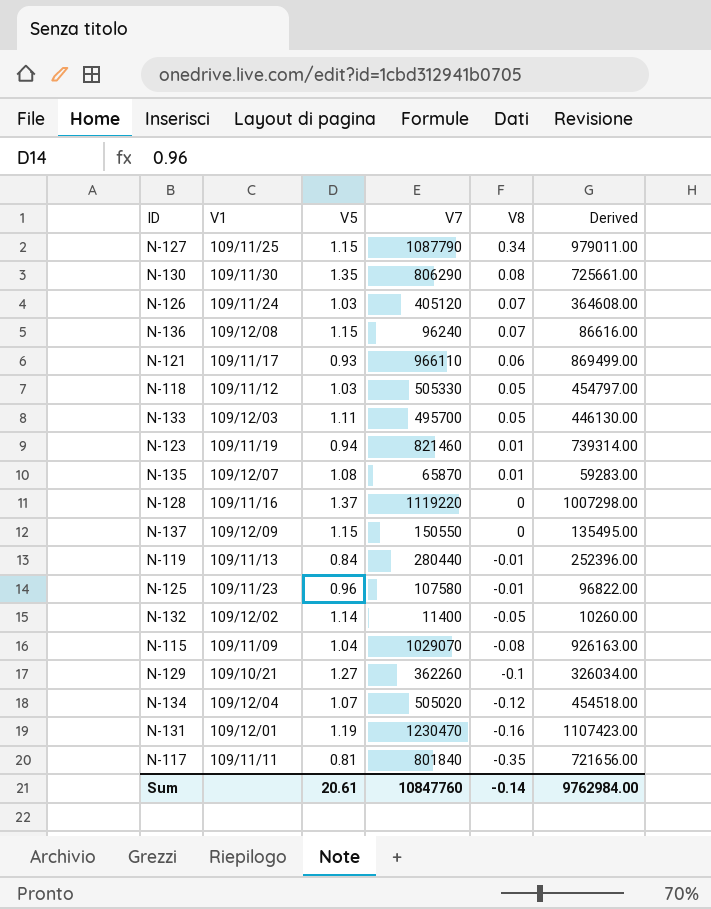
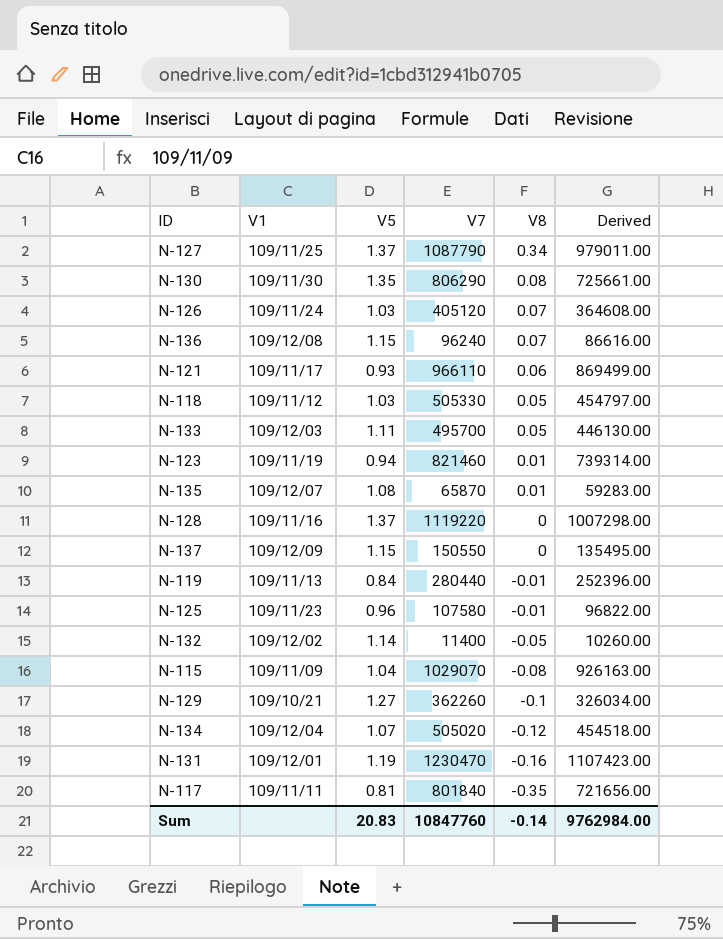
N-127 | V5: 1.15 -> 1.37
Sum | V5: 20.61 -> 20.83

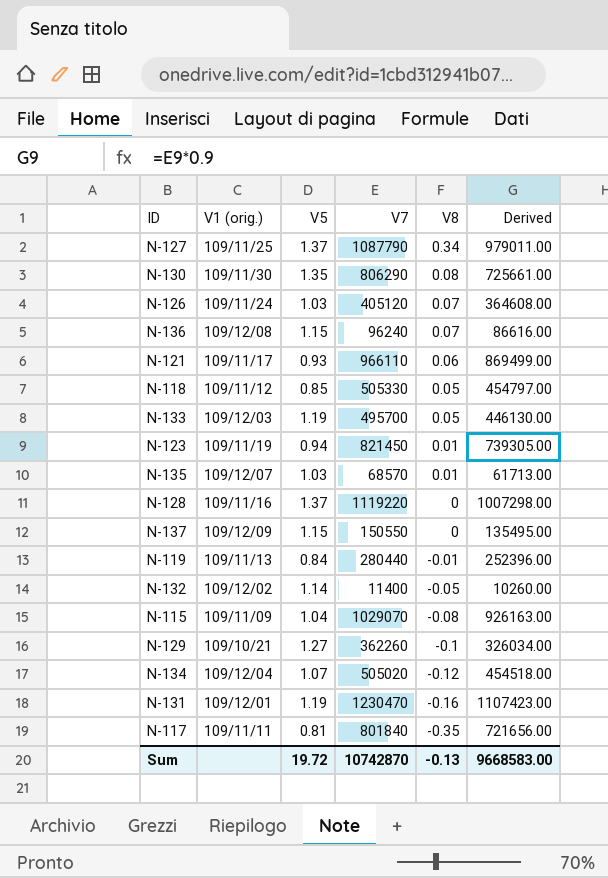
column name: V1 -> V1 (orig.)
row N-125: 109/11/23 | 0.96 | 107580 | -0.01 | 96822.00 -> none
N-118 | V5: 1.03 -> 0.85
N-133 | V5: 1.11 -> 1.19
N-123 | V7: 821460 -> 821450
N-123 | Derived: 739314.00 -> 739305.00
N-135 | V5: 1.08 -> 1.03
N-135 | V7: 65870 -> 68570
N-135 | Derived: 59283.00 -> 61713.00
Sum | V5: 20.83 -> 19.72
Sum | V7: 10847760 -> 10742870
Sum | V8: -0.14 -> -0.13
Sum | Derived: 9762984.00 -> 9668583.00

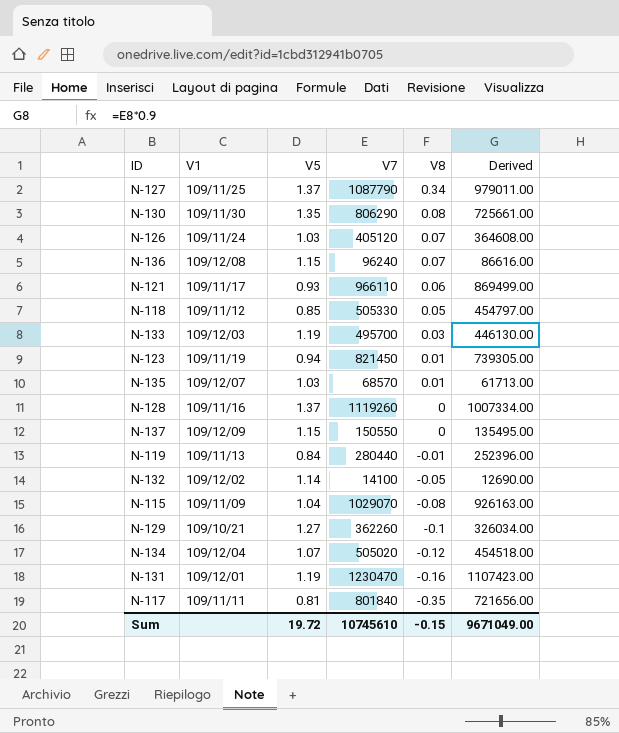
column name: V1 (orig.) -> V1
N-133 | V8: 0.05 -> 0.03
N-128 | V7: 1119220 -> 1119260
N-128 | Derived: 1007298.00 -> 1007334.00
N-132 | V7: 11400 -> 14100
N-132 | Derived: 10260.00 -> 12690.00
Sum | V7: 10742870 -> 10745610
Sum | V8: -0.13 -> -0.15
Sum | Derived: 9668583.00 -> 9671049.00

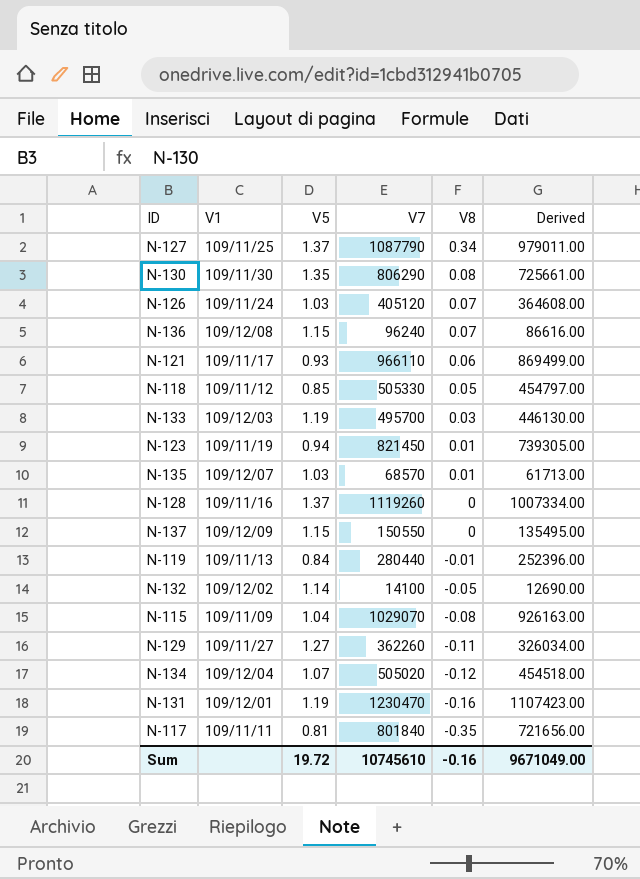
N-129 | V1: 109/10/21 -> 109/11/27
N-129 | V8: -0.1 -> -0.11
Sum | V8: -0.15 -> -0.16

